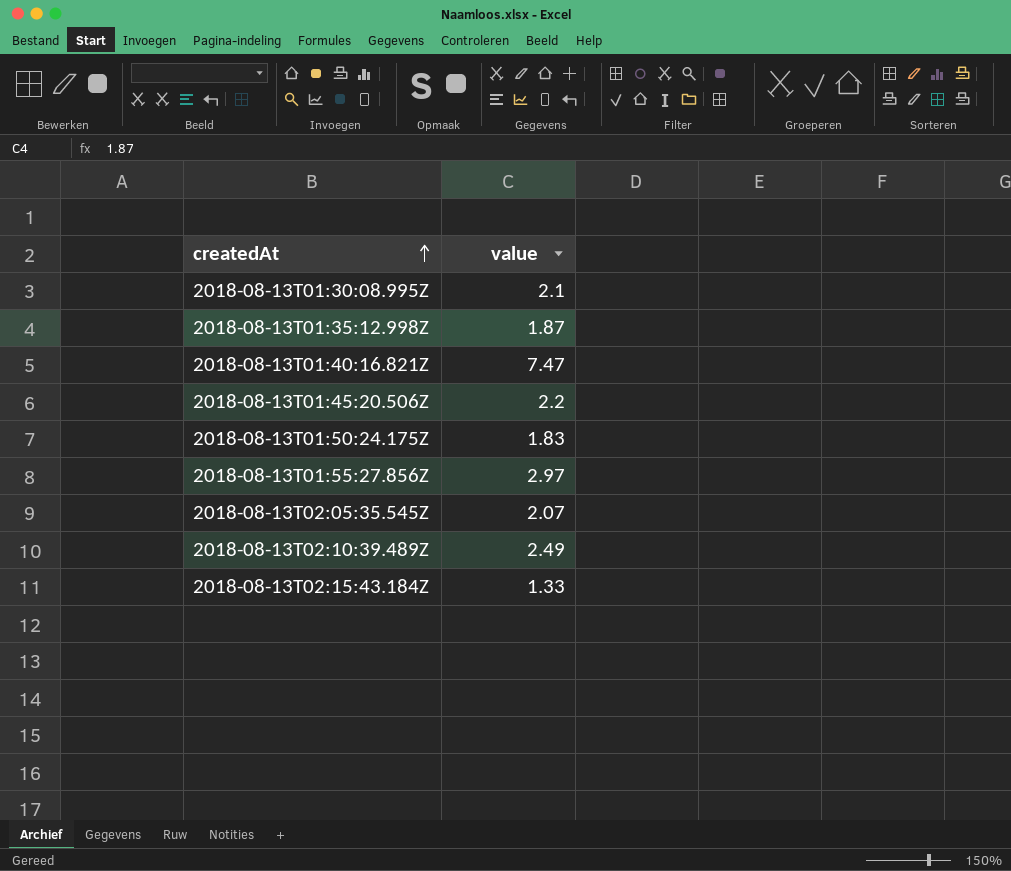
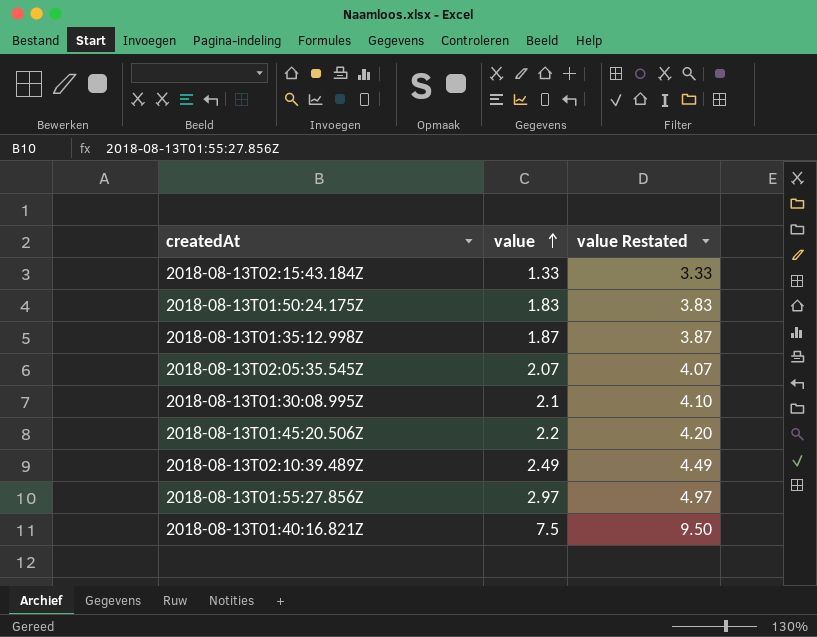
row order: createdAt ascending -> value ascending
column value Restated | formula: none -> [value] + 2
2018-08-13T01:40:16.821Z | value: 7.47 -> 7.5

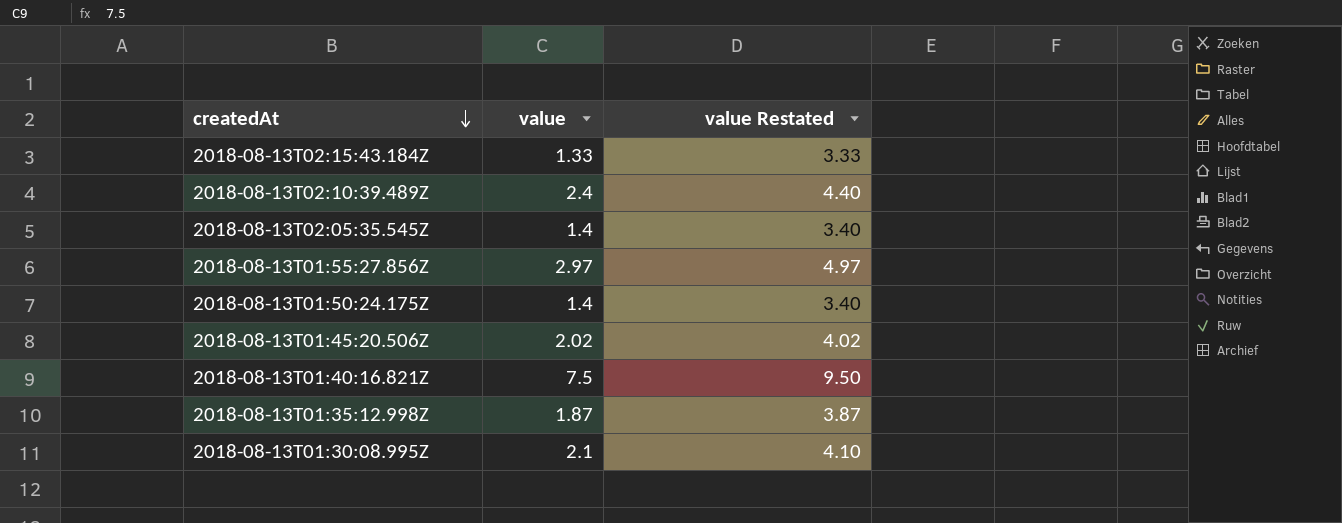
row order: value ascending -> createdAt descending
2018-08-13T02:10:39.489Z | value: 2.49 -> 2.4
2018-08-13T02:10:39.489Z | value Restated: 4.49 -> 4.40
2018-08-13T02:05:35.545Z | value: 2.07 -> 1.4
2018-08-13T02:05:35.545Z | value Restated: 4.07 -> 3.40
2018-08-13T01:50:24.175Z | value: 1.83 -> 1.4
2018-08-13T01:50:24.175Z | value Restated: 3.83 -> 3.40
2018-08-13T01:45:20.506Z | value: 2.2 -> 2.02
2018-08-13T01:45:20.506Z | value Restated: 4.20 -> 4.02

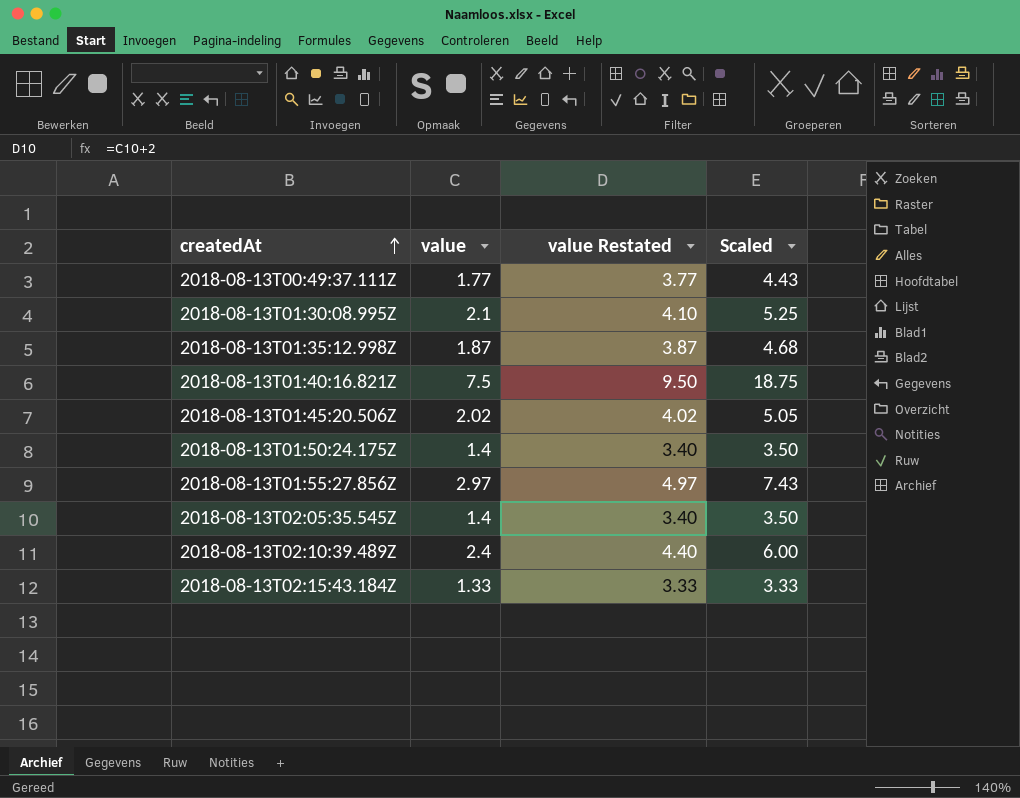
row order: createdAt descending -> createdAt ascending
column Scaled | formula: none -> [value] * 2.5
row 2018-08-13T00:49:37.111Z: none -> 1.77 | 3.77 | 4.43

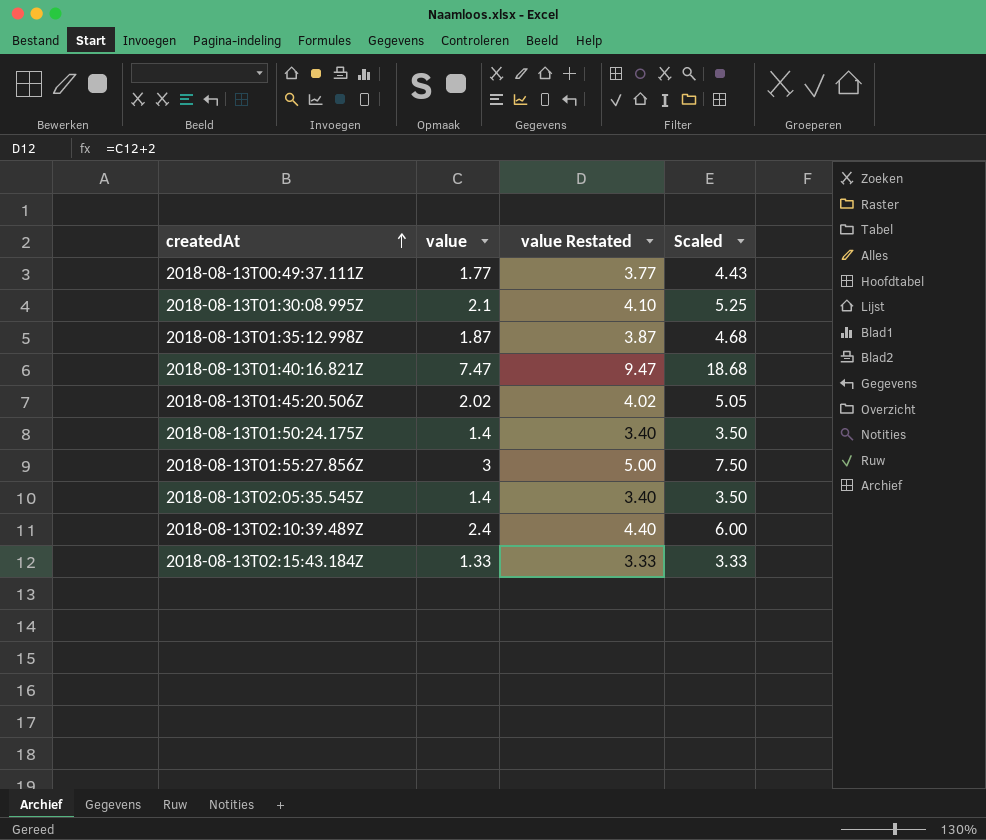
2018-08-13T01:40:16.821Z | value: 7.5 -> 7.47
2018-08-13T01:40:16.821Z | value Restated: 9.50 -> 9.47
2018-08-13T01:40:16.821Z | Scaled: 18.75 -> 18.68
2018-08-13T01:55:27.856Z | value: 2.97 -> 3
2018-08-13T01:55:27.856Z | value Restated: 4.97 -> 5.00
2018-08-13T01:55:27.856Z | Scaled: 7.43 -> 7.50

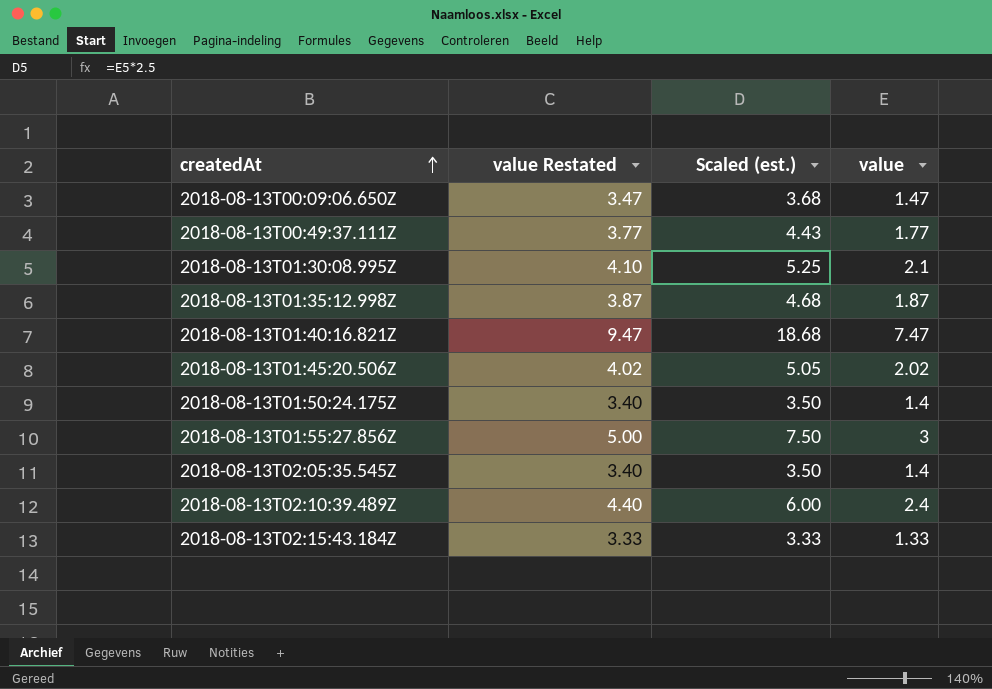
column name: Scaled -> Scaled (est.)
column value | position: 2 -> 4
row 2018-08-13T00:09:06.650Z: none -> 3.47 | 3.68 | 1.47

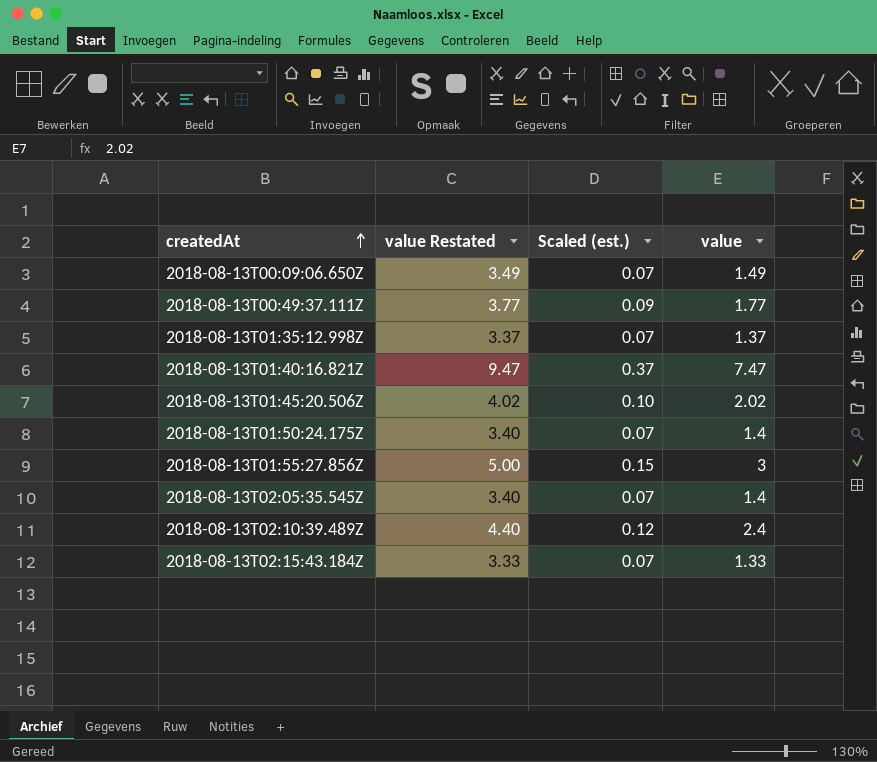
column Scaled (est.) | formula: [value] * 2.5 -> [value] * 0.05
row 2018-08-13T01:30:08.995Z: 4.10 | 5.25 | 2.1 -> none
2018-08-13T00:09:06.650Z | value Restated: 3.47 -> 3.49
2018-08-13T00:09:06.650Z | value: 1.47 -> 1.49
2018-08-13T01:35:12.998Z | value Restated: 3.87 -> 3.37
2018-08-13T01:35:12.998Z | value: 1.87 -> 1.37

